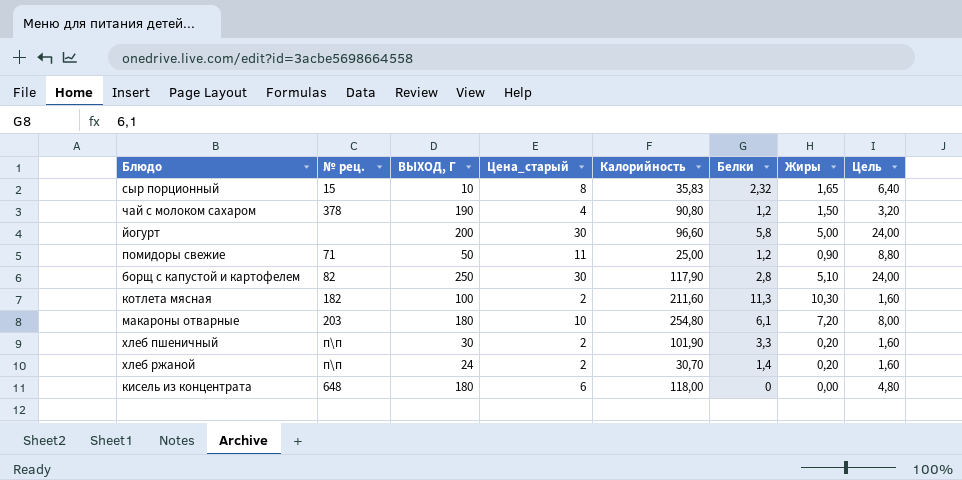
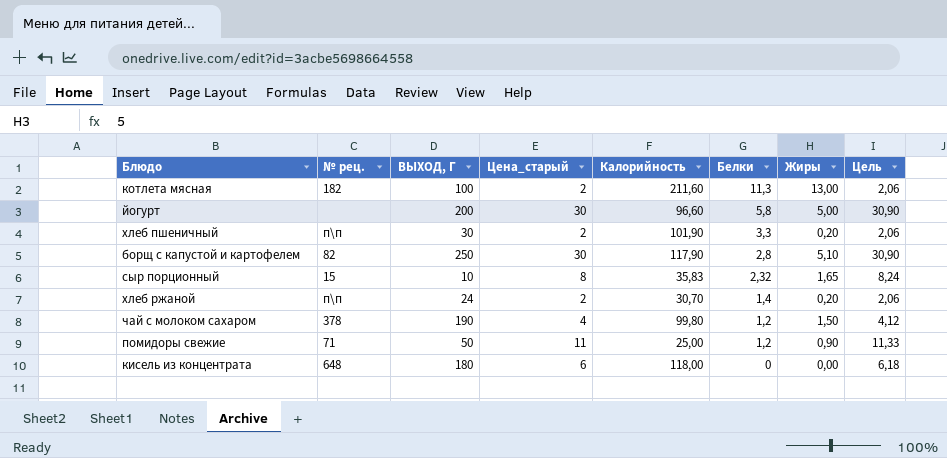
row order: none -> Белки descending
column Цель | formula: [Цена_старый] * 0,8 -> [Цена_старый] * 1,03
row макароны отварные: 203 | 180 | 10 | 254,80 | 6,1 | 7,20 | 8,00 -> none
котлета мясная | Жиры: 10,30 -> 13,00
чай с молоком сахаром | Калорийность: 90,80 -> 99,80

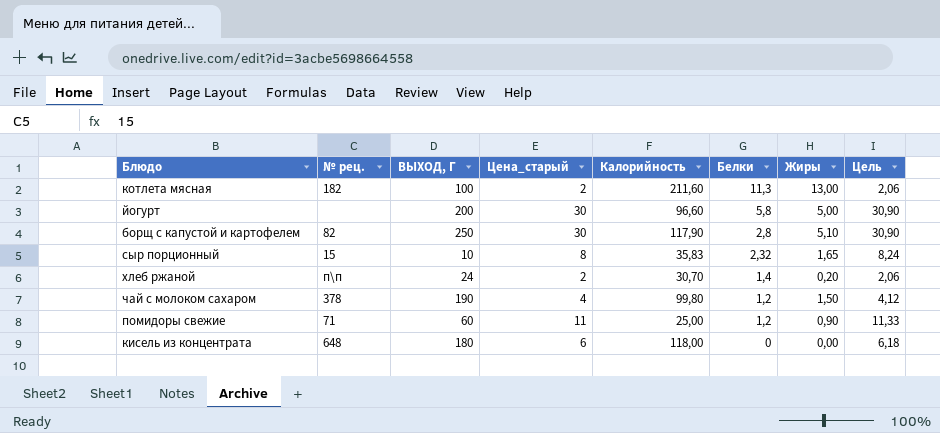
row хлеб пшеничный: п\п | 30 | 2 | 101,90 | 3,3 | 0,20 | 2,06 -> none
помидоры свежие | ВЫХОД, Г: 50 -> 60

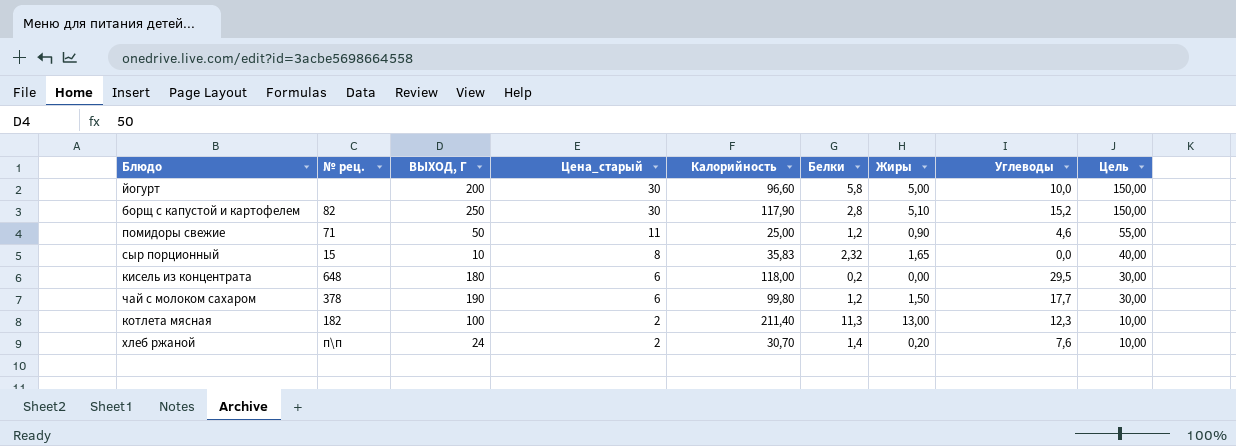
row order: Белки descending -> Цена_старый descending
column Углеводы | position: none -> 8
column Цель | formula: [Цена_старый] * 1,03 -> [Цена_старый] * 5
помидоры свежие | ВЫХОД, Г: 60 -> 50
кисель из концентрата | Белки: 0 -> 0,2
чай с молоком сахаром | Цена_старый: 4 -> 6
котлета мясная | Калорийность: 211,60 -> 211,40

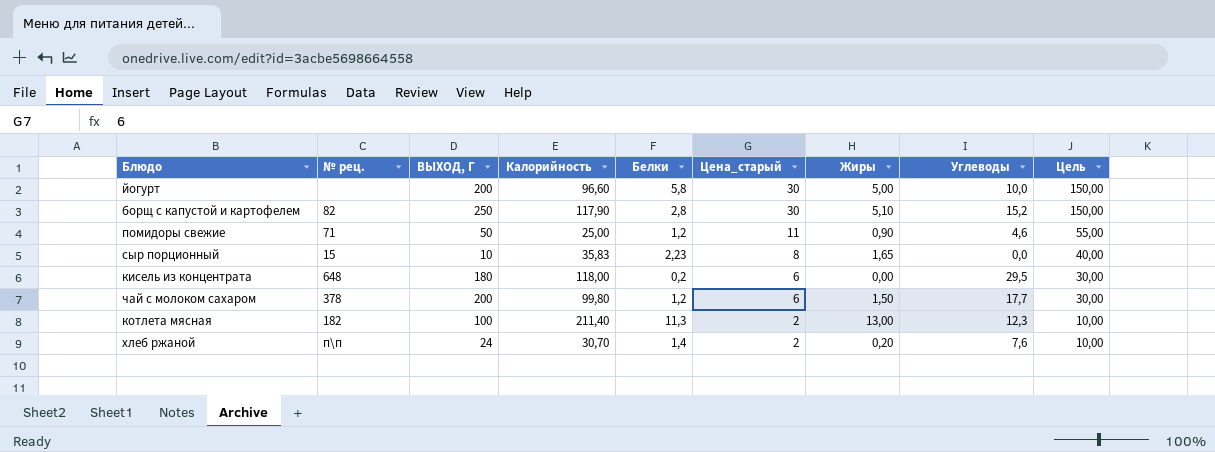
column Цена_старый | position: 4 -> 6
сыр порционный | Белки: 2,32 -> 2,23
чай с молоком сахаром | ВЫХОД, Г: 190 -> 200

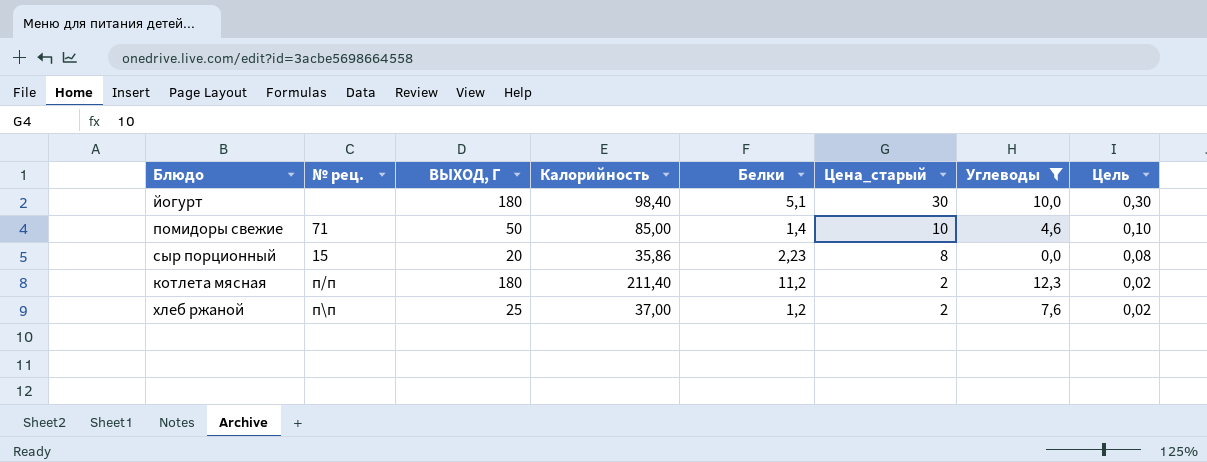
filter: none -> Углеводы <= 12,3
column Жиры | position: 7 -> none
column Цель | formula: [Цена_старый] * 5 -> [Цена_старый] * 0,01
йогурт | ВЫХОД, Г: 200 -> 180
йогурт | Калорийность: 96,60 -> 98,40
йогурт | Белки: 5,8 -> 5,1
помидоры свежие | Калорийность: 25,00 -> 85,00
помидоры свежие | Белки: 1,2 -> 1,4
помидоры свежие | Цена_старый: 11 -> 10
сыр порционный | ВЫХОД, Г: 10 -> 20
сыр порционный | Калорийность: 35,83 -> 35,86
котлета мясная | № рец.: 182 -> п/п
котлета мясная | ВЫХОД, Г: 100 -> 180
котлета мясная | Белки: 11,3 -> 11,2
хлеб ржаной | ВЫХОД, Г: 24 -> 25
хлеб ржаной | Калорийность: 30,70 -> 37,00
хлеб ржаной | Белки: 1,4 -> 1,2

